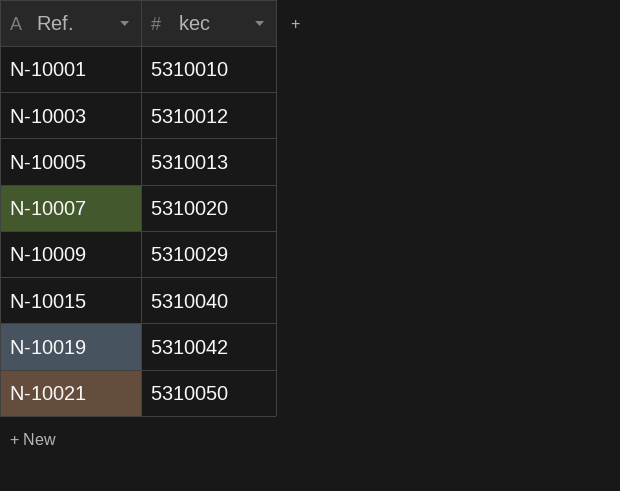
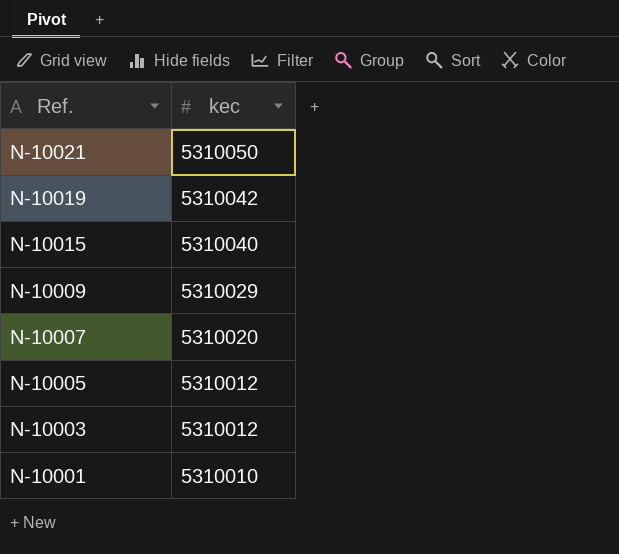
row order: Ref. ascending -> Ref. descending
N-10005 | kec: 5310013 -> 5310012

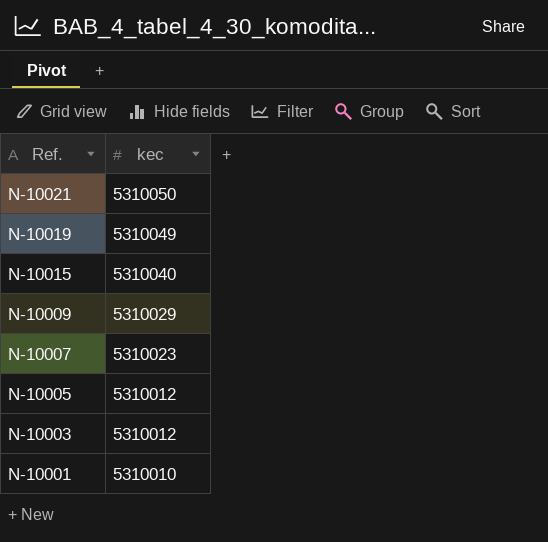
N-10019 | kec: 5310042 -> 5310049
N-10007 | kec: 5310020 -> 5310023

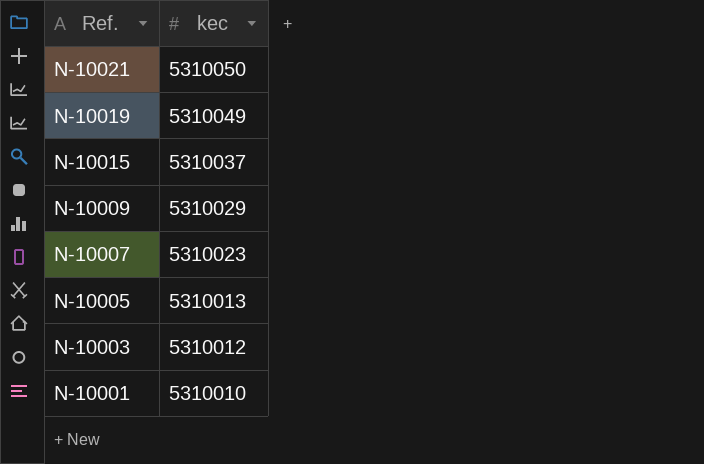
N-10015 | kec: 5310040 -> 5310037
N-10005 | kec: 5310012 -> 5310013

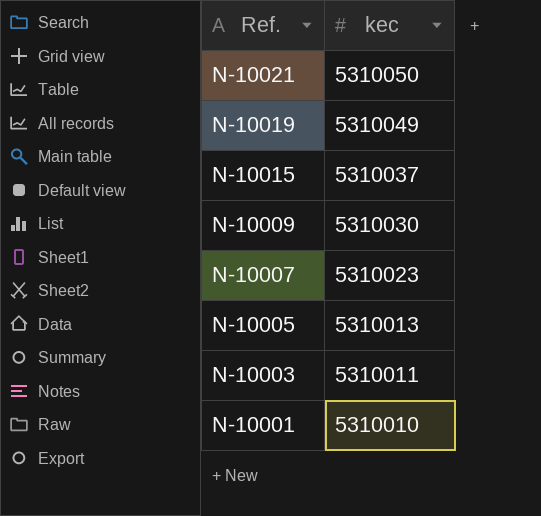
N-10009 | kec: 5310029 -> 5310030
N-10003 | kec: 5310012 -> 5310011

